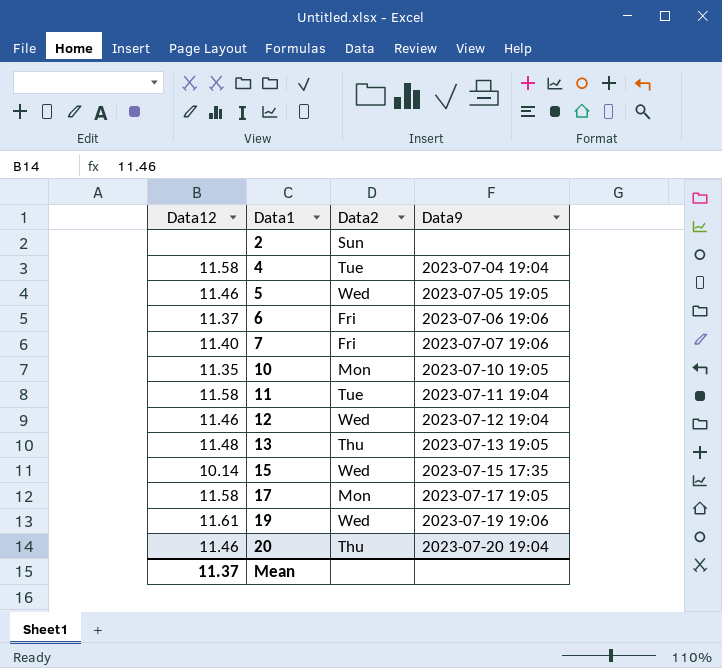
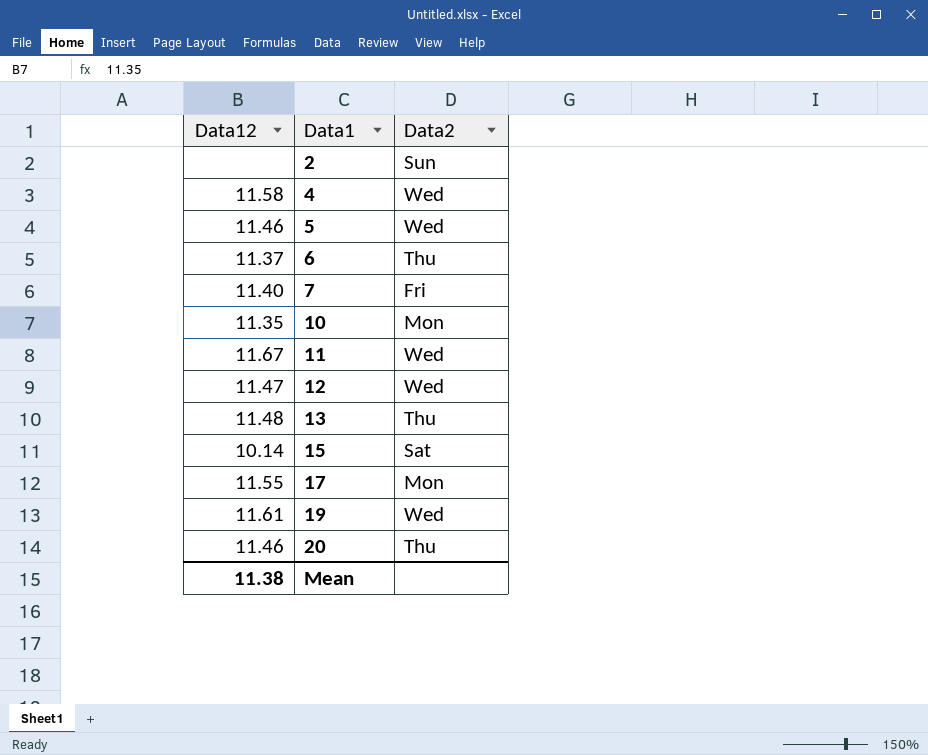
column Data9 | position: 4 -> none
4 | Data2: Tue -> Wed
6 | Data2: Fri -> Thu
11 | Data12: 11.58 -> 11.67
11 | Data2: Tue -> Wed
12 | Data12: 11.46 -> 11.47
15 | Data2: Wed -> Sat
17 | Data12: 11.58 -> 11.55
Mean | Data12: 11.37 -> 11.38

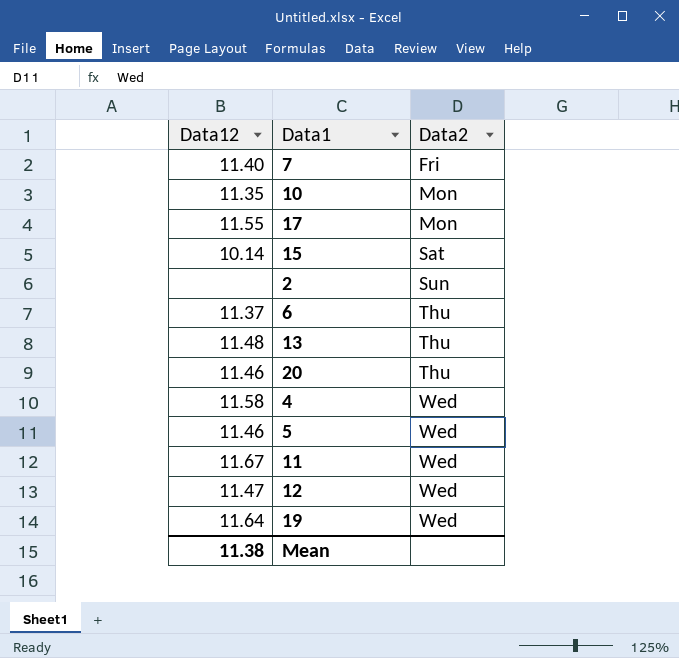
row order: Data1 ascending -> Data2 ascending
19 | Data12: 11.61 -> 11.64

